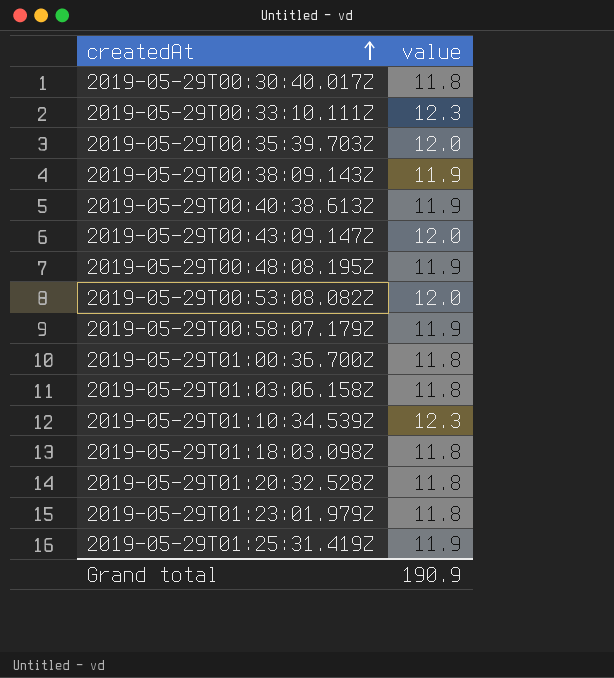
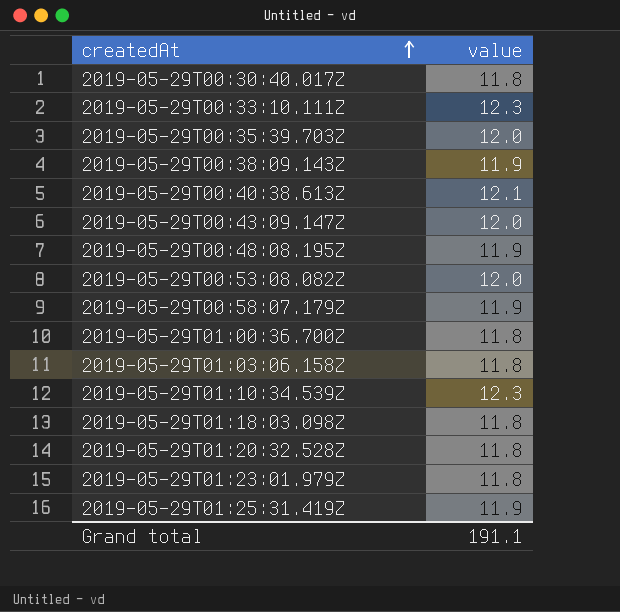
2019-05-29T00:40:38.613Z | value: 11.9 -> 12.1
Grand total | value: 190.9 -> 191.1

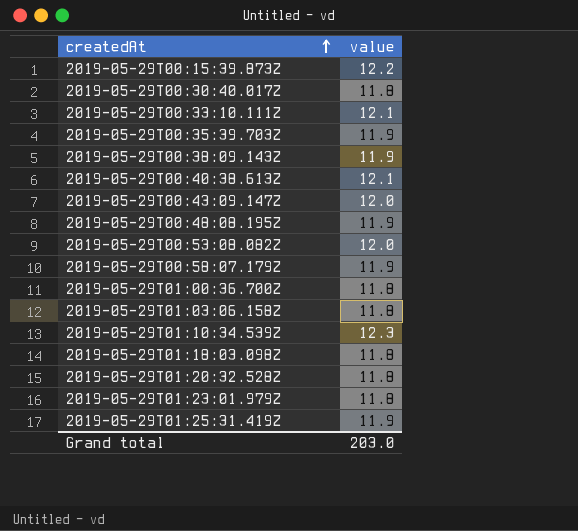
row 2019-05-29T00:15:39.873Z: none -> 12.2
2019-05-29T00:33:10.111Z | value: 12.3 -> 12.1
2019-05-29T00:35:39.703Z | value: 12.0 -> 11.9
Grand total | value: 191.1 -> 203.0

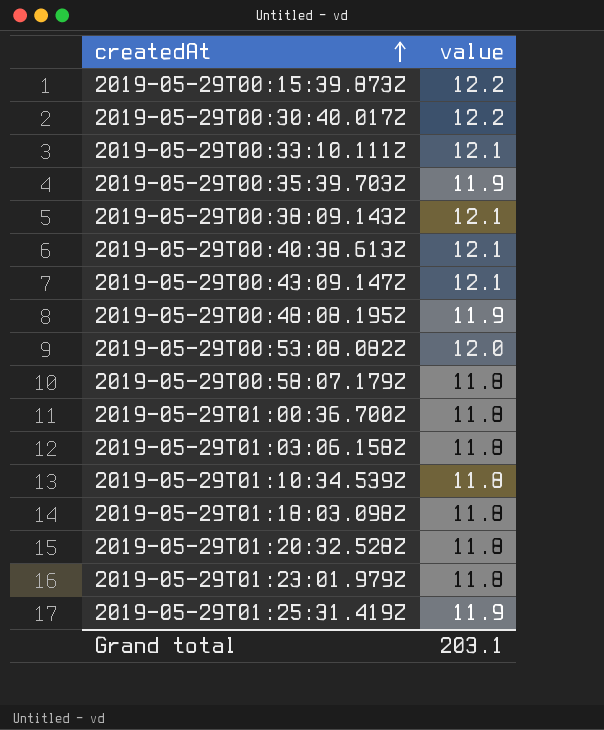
2019-05-29T00:30:40.017Z | value: 11.8 -> 12.2
2019-05-29T00:38:09.143Z | value: 11.9 -> 12.1
2019-05-29T00:43:09.147Z | value: 12.0 -> 12.1
2019-05-29T00:58:07.179Z | value: 11.9 -> 11.8
2019-05-29T01:10:34.539Z | value: 12.3 -> 11.8
Grand total | value: 203.0 -> 203.1

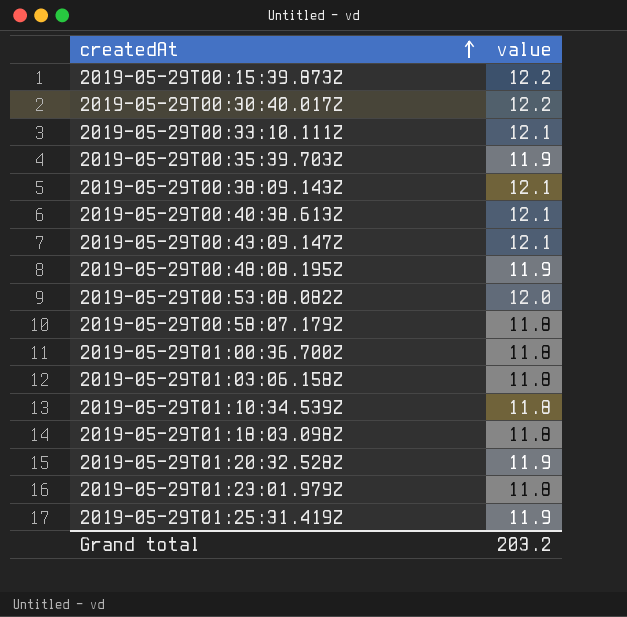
2019-05-29T01:20:32.528Z | value: 11.8 -> 11.9
Grand total | value: 203.1 -> 203.2

